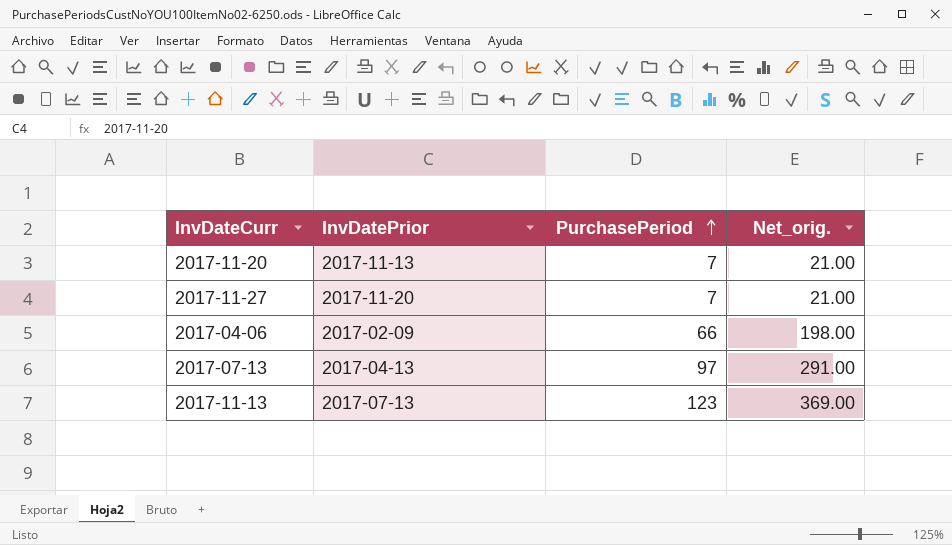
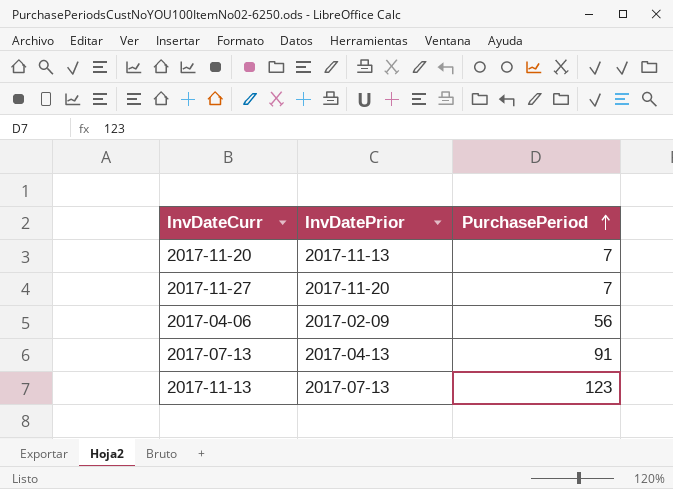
column Net_orig. | formula: [PurchasePeriod] * 3 -> none
2017-04-06 | PurchasePeriod: 66 -> 56
2017-07-13 | PurchasePeriod: 97 -> 91

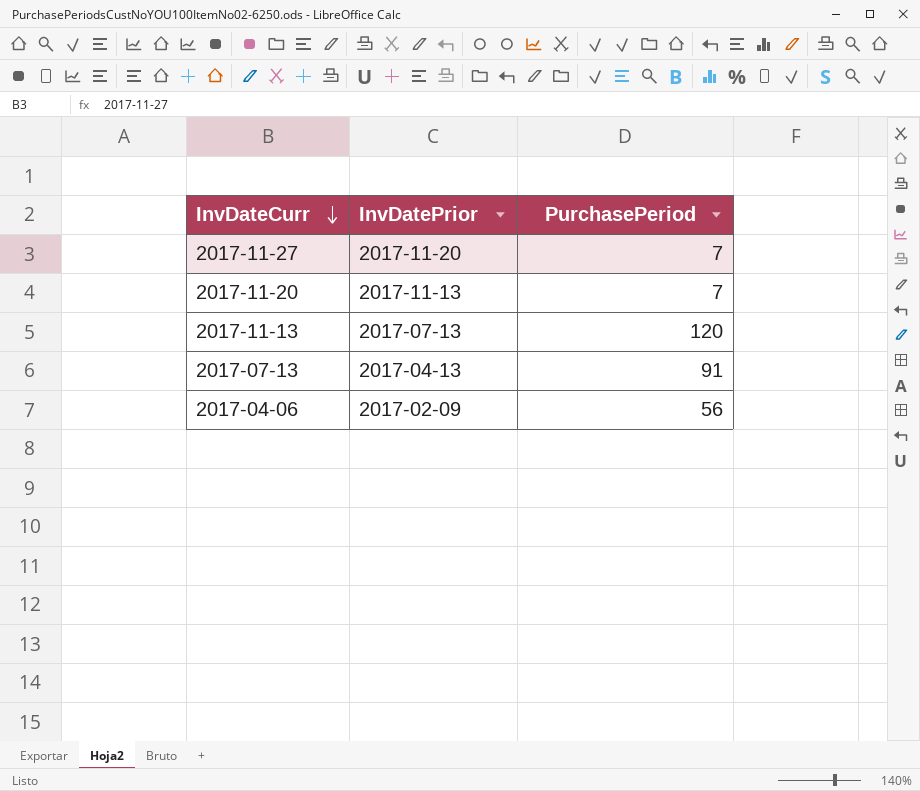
row order: PurchasePeriod ascending -> InvDateCurr descending
2017-11-13 | PurchasePeriod: 123 -> 120

